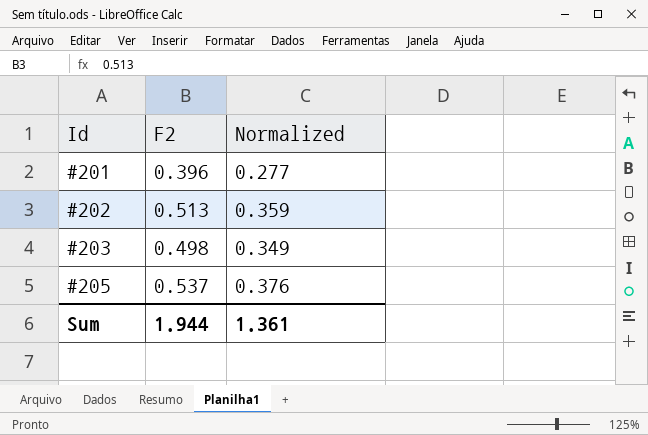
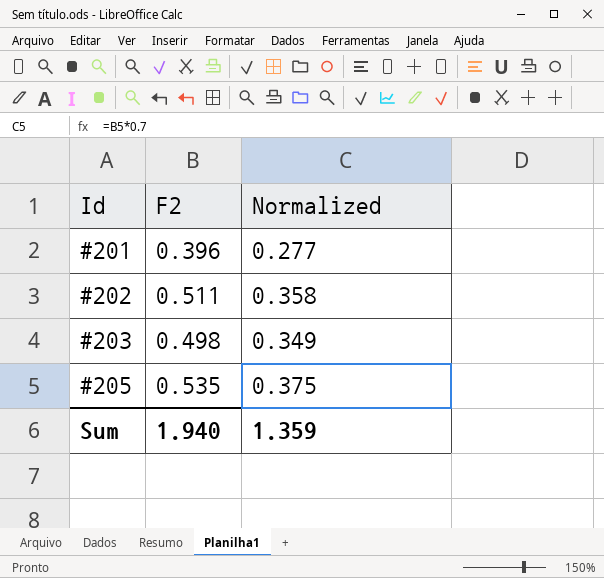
#202 | F2: 0.513 -> 0.511
#202 | Normalized: 0.359 -> 0.358
#205 | F2: 0.537 -> 0.535
#205 | Normalized: 0.376 -> 0.375
Sum | F2: 1.944 -> 1.940
Sum | Normalized: 1.361 -> 1.359

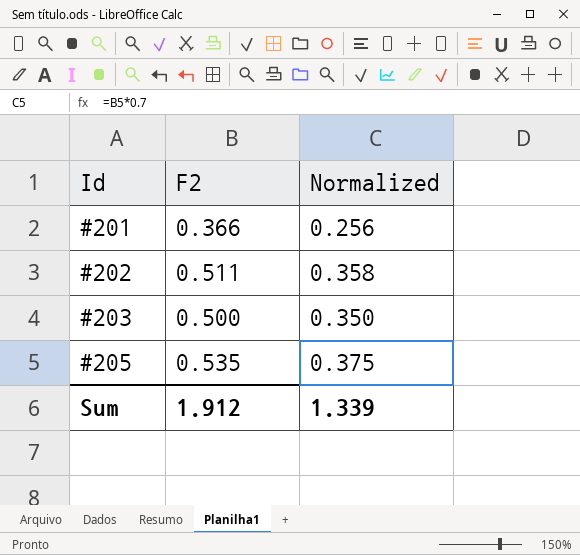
#201 | F2: 0.396 -> 0.366
#201 | Normalized: 0.277 -> 0.256
#203 | F2: 0.498 -> 0.500
#203 | Normalized: 0.349 -> 0.350
Sum | F2: 1.940 -> 1.912
Sum | Normalized: 1.359 -> 1.339

